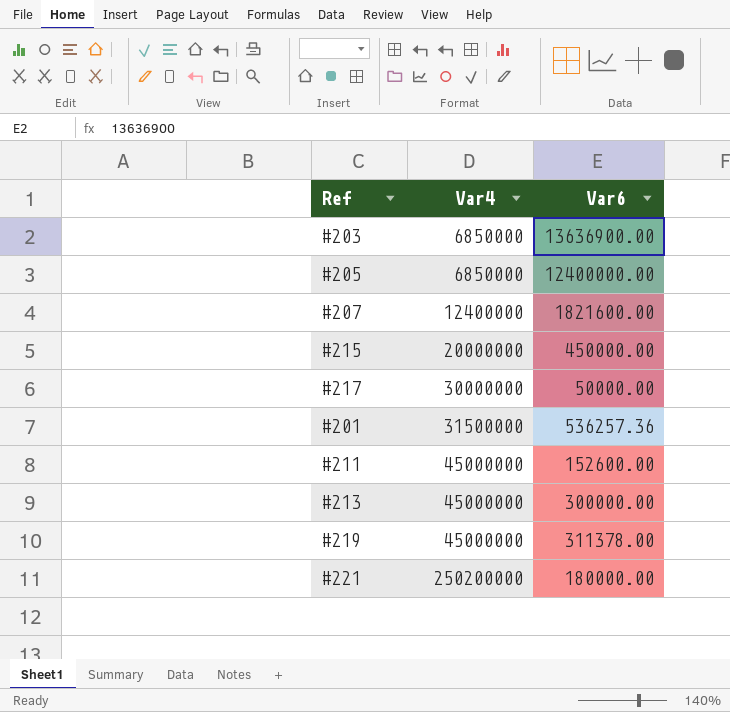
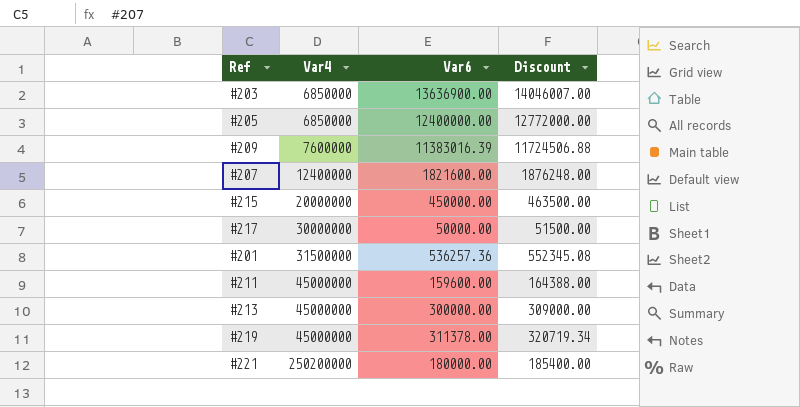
column Discount | formula: none -> [Var6] * 1.03
row #209: none -> 7600000 | 11383016.39 | 11724506.88
#211 | Var6: 152600.00 -> 159600.00

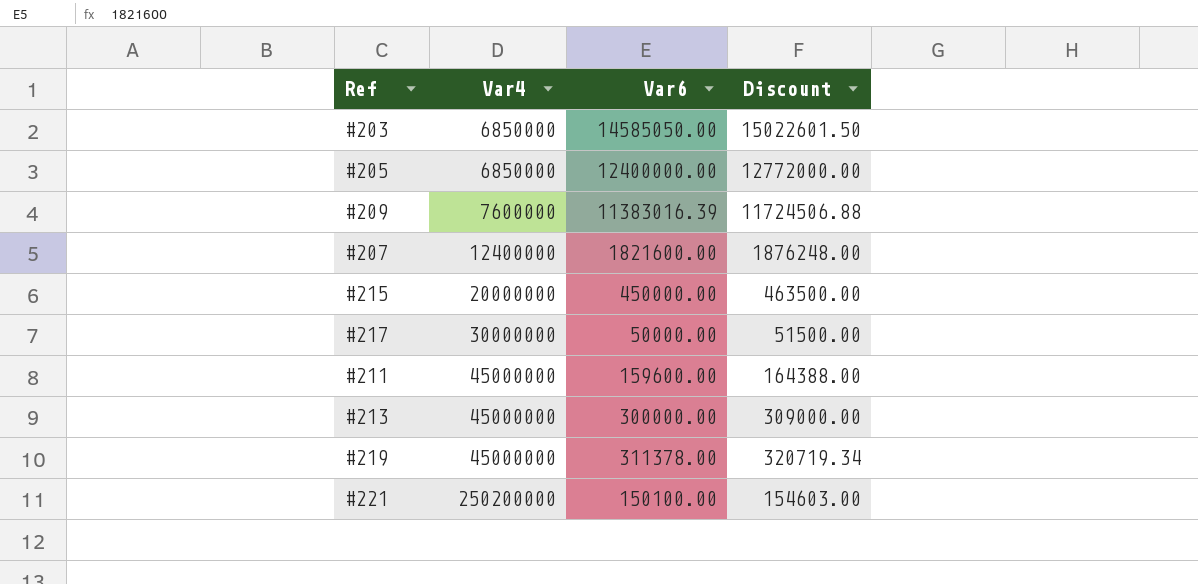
row #201: 31500000 | 536257.36 | 552345.08 -> none
#203 | Var6: 13636900.00 -> 14585050.00
#203 | Discount: 14046007.00 -> 15022601.50
#221 | Var6: 180000.00 -> 150100.00
#221 | Discount: 185400.00 -> 154603.00

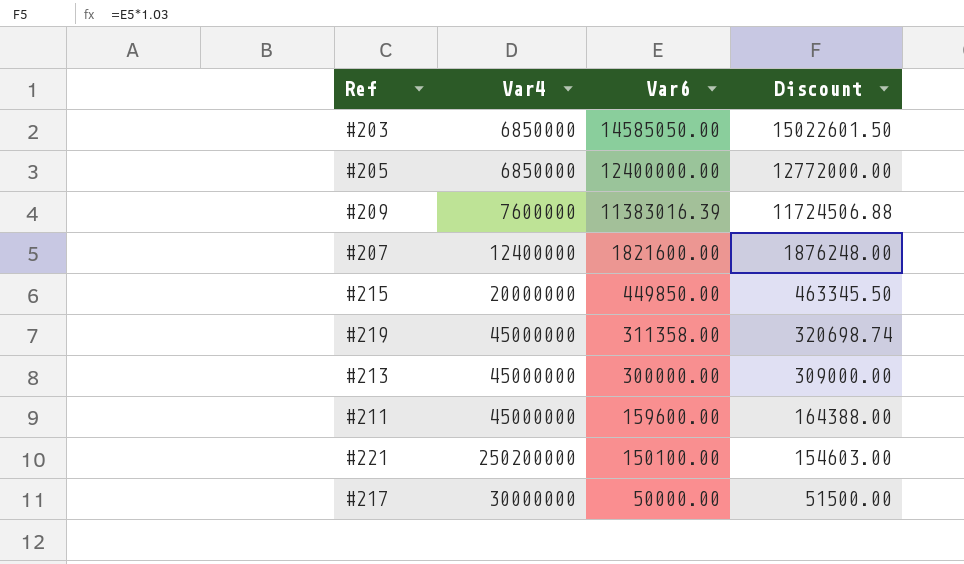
row order: Var4 ascending -> Var6 descending
#215 | Var6: 450000.00 -> 449850.00
#215 | Discount: 463500.00 -> 463345.50
#219 | Var6: 311378.00 -> 311358.00
#219 | Discount: 320719.34 -> 320698.74

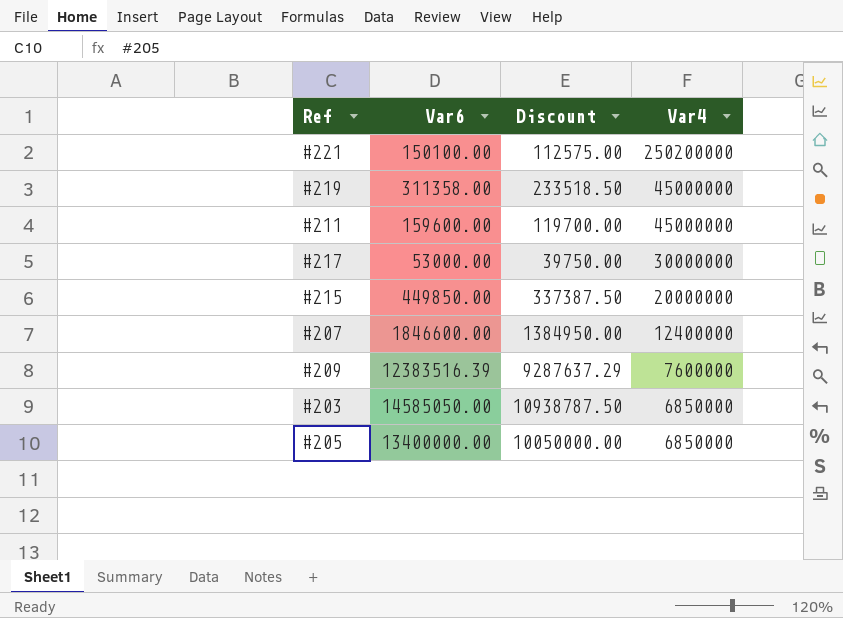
row order: Var6 descending -> Var4 descending
column Discount | formula: [Var6] * 1.03 -> [Var6] * 0.75
column Var4 | position: 2 -> 4
row #213: 45000000 | 300000.00 | 309000.00 -> none
#217 | Var6: 50000.00 -> 53000.00
#207 | Var6: 1821600.00 -> 1846600.00
#209 | Var6: 11383016.39 -> 12383516.39
#205 | Var6: 12400000.00 -> 13400000.00

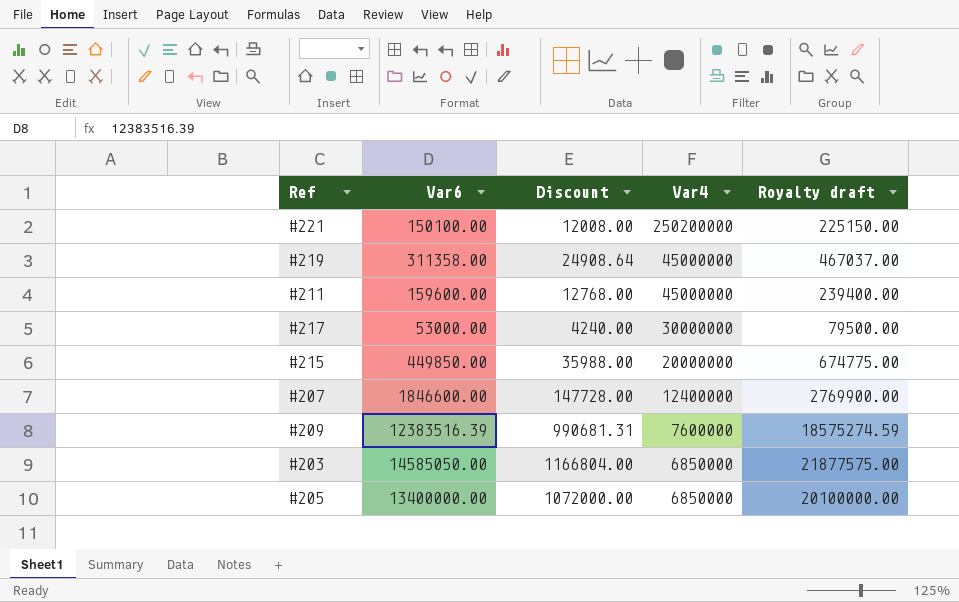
column Discount | formula: [Var6] * 0.75 -> [Var6] * 0.08
column Royalty draft | formula: none -> [Var6] * 1.5

